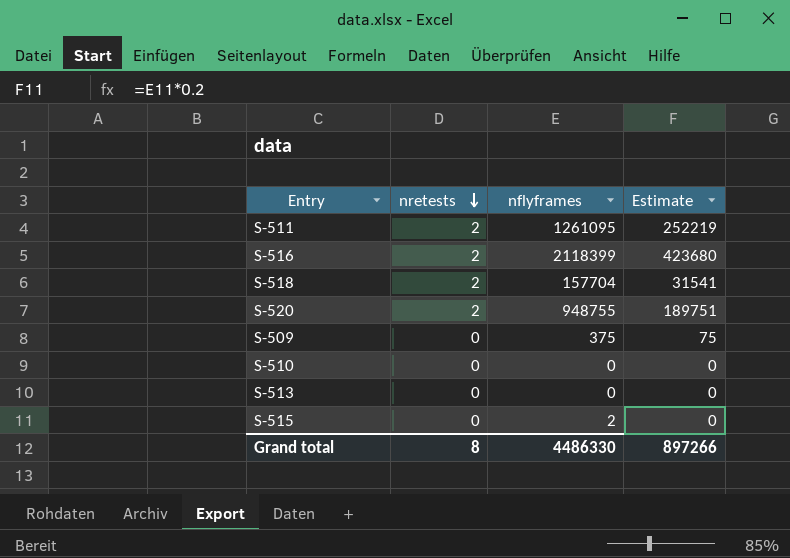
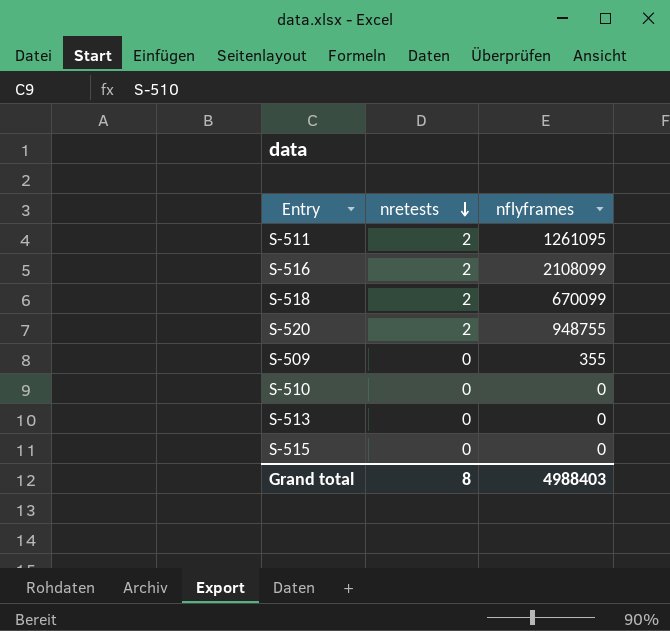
column Estimate | formula: [nflyframes] * 0.2 -> none
S-516 | nflyframes: 2118399 -> 2108099
S-518 | nflyframes: 157704 -> 670099
S-509 | nflyframes: 375 -> 355
S-515 | nflyframes: 2 -> 0
Grand total | nflyframes: 4486330 -> 4988403

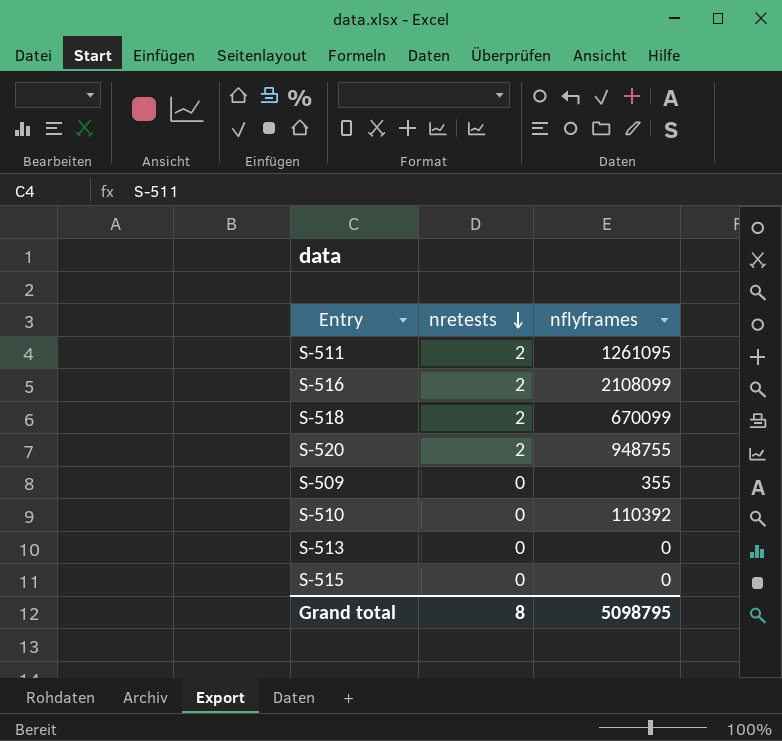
S-510 | nflyframes: 0 -> 110392
Grand total | nflyframes: 4988403 -> 5098795

